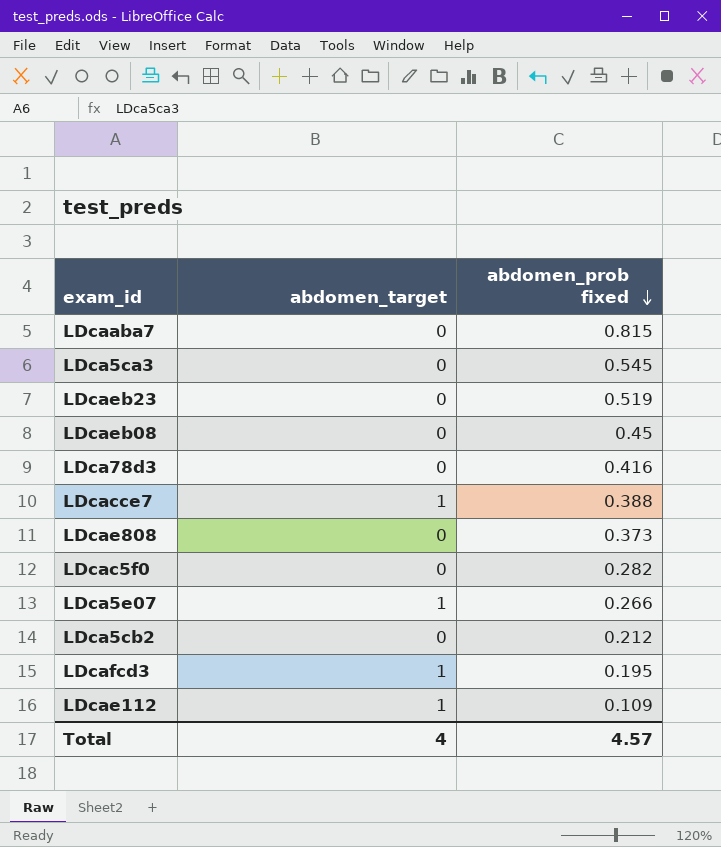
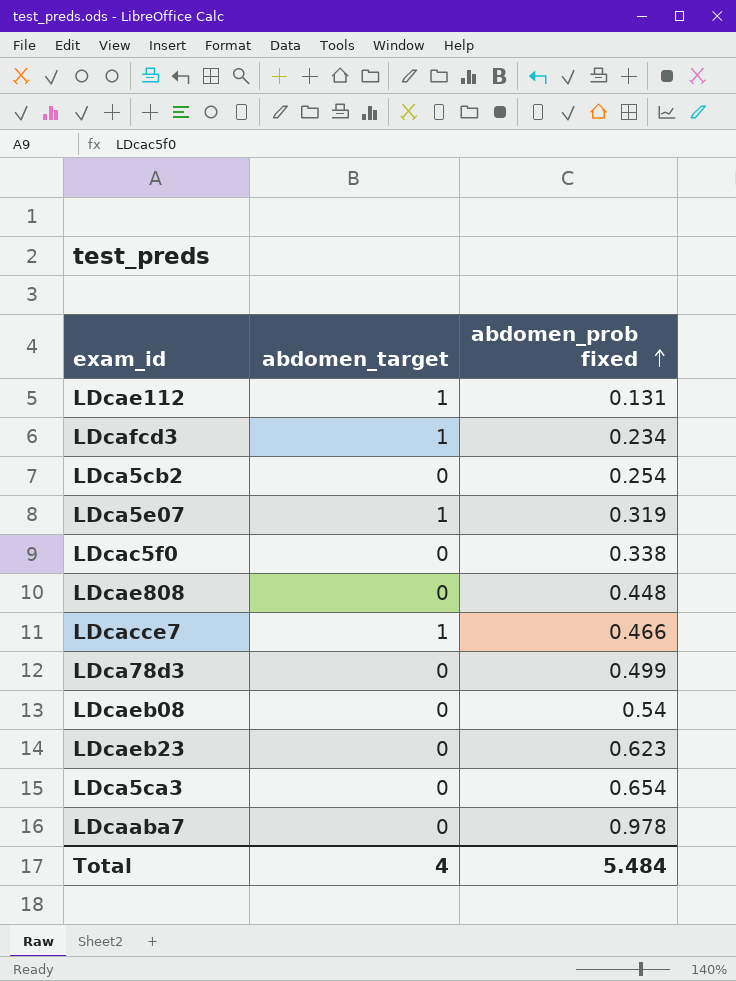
row order: abdomen_prob fixed descending -> abdomen_prob fixed ascending
LDcae112 | abdomen_prob fixed: 0.109 -> 0.131
LDcafcd3 | abdomen_prob fixed: 0.195 -> 0.234
LDca5cb2 | abdomen_prob fixed: 0.212 -> 0.254
LDca5e07 | abdomen_prob fixed: 0.266 -> 0.319
LDcac5f0 | abdomen_prob fixed: 0.282 -> 0.338
LDcae808 | abdomen_prob fixed: 0.373 -> 0.448
LDcacce7 | abdomen_prob fixed: 0.388 -> 0.466
LDca78d3 | abdomen_prob fixed: 0.416 -> 0.499
LDcaeb08 | abdomen_prob fixed: 0.45 -> 0.54
LDcaeb23 | abdomen_prob fixed: 0.519 -> 0.623
LDca5ca3 | abdomen_prob fixed: 0.545 -> 0.654
LDcaaba7 | abdomen_prob fixed: 0.815 -> 0.978
Total | abdomen_prob fixed: 4.57 -> 5.484

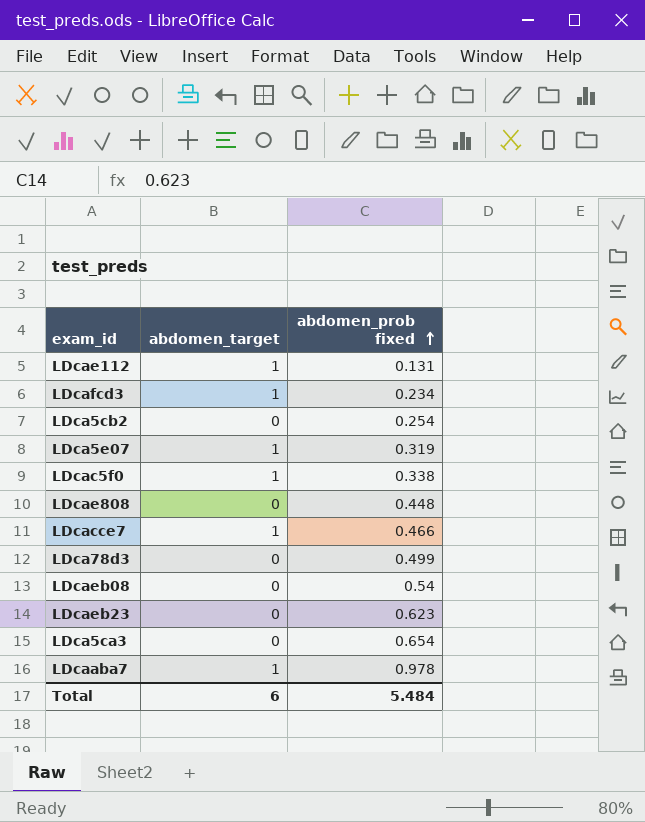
LDcac5f0 | abdomen_target: 0 -> 1
LDcaaba7 | abdomen_target: 0 -> 1
Total | abdomen_target: 4 -> 6

